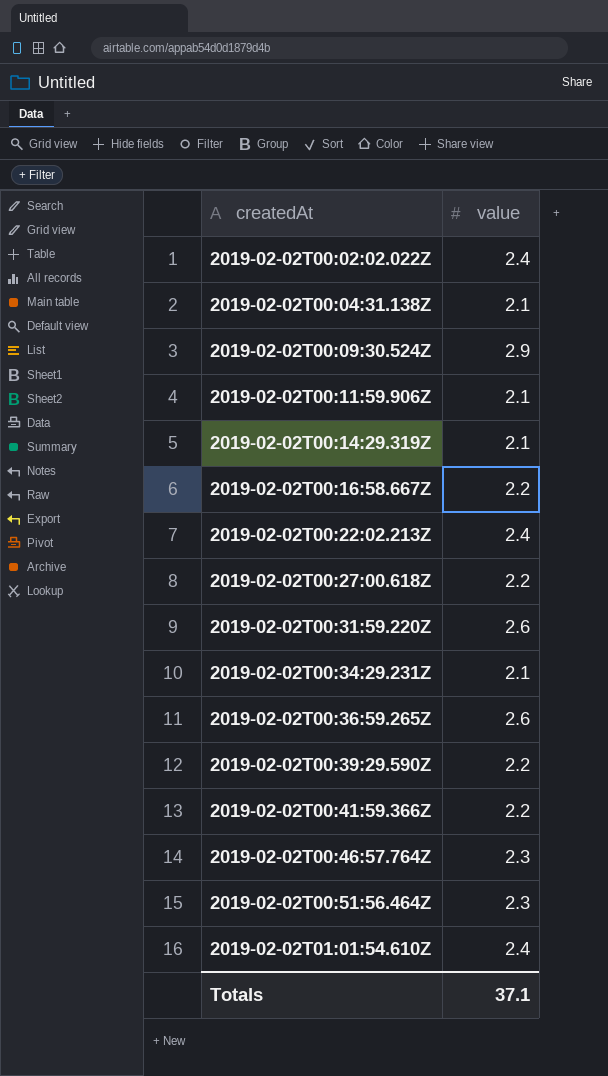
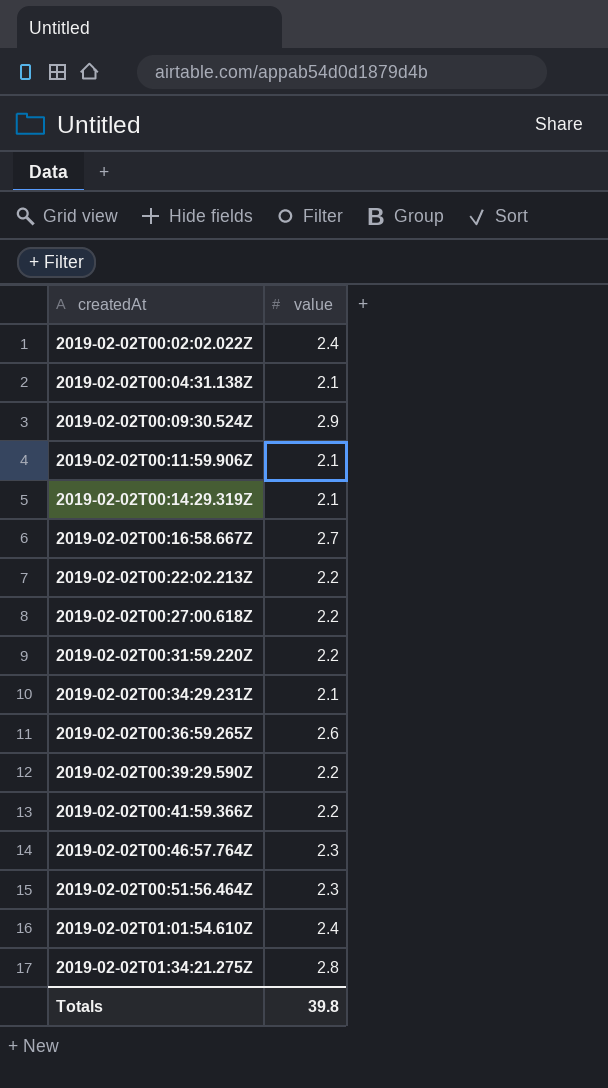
2019-02-02T00:16:58.667Z | value: 2.2 -> 2.7
2019-02-02T00:22:02.213Z | value: 2.4 -> 2.2
2019-02-02T00:31:59.220Z | value: 2.6 -> 2.2
row 2019-02-02T01:34:21.275Z: none -> 2.8
Totals | value: 37.1 -> 39.8

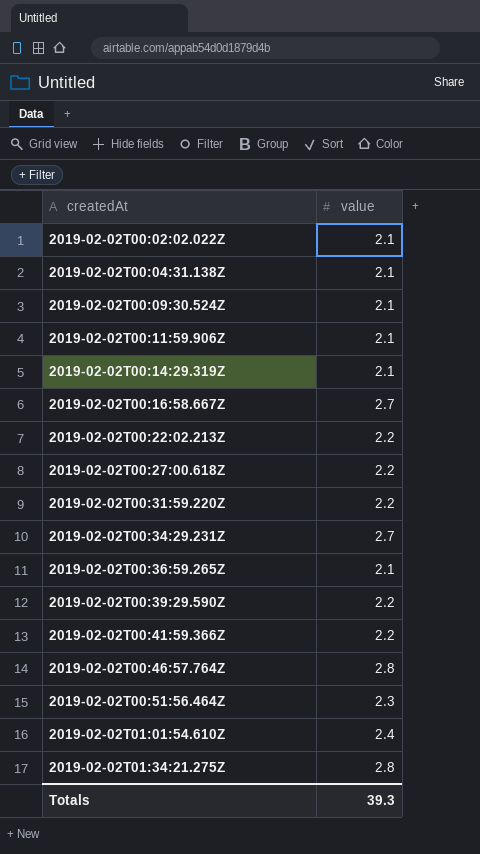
2019-02-02T00:02:02.022Z | value: 2.4 -> 2.1
2019-02-02T00:09:30.524Z | value: 2.9 -> 2.1
2019-02-02T00:34:29.231Z | value: 2.1 -> 2.7
2019-02-02T00:36:59.265Z | value: 2.6 -> 2.1
2019-02-02T00:46:57.764Z | value: 2.3 -> 2.8
Totals | value: 39.8 -> 39.3

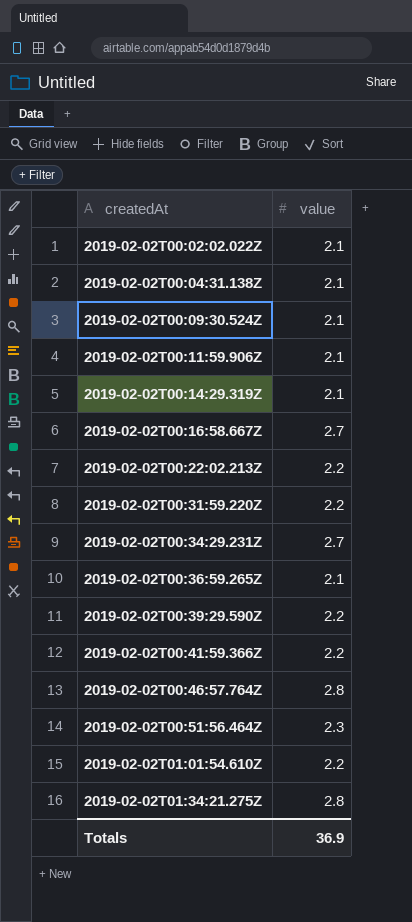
row 2019-02-02T00:27:00.618Z: 2.2 -> none
2019-02-02T01:01:54.610Z | value: 2.4 -> 2.2
Totals | value: 39.3 -> 36.9

